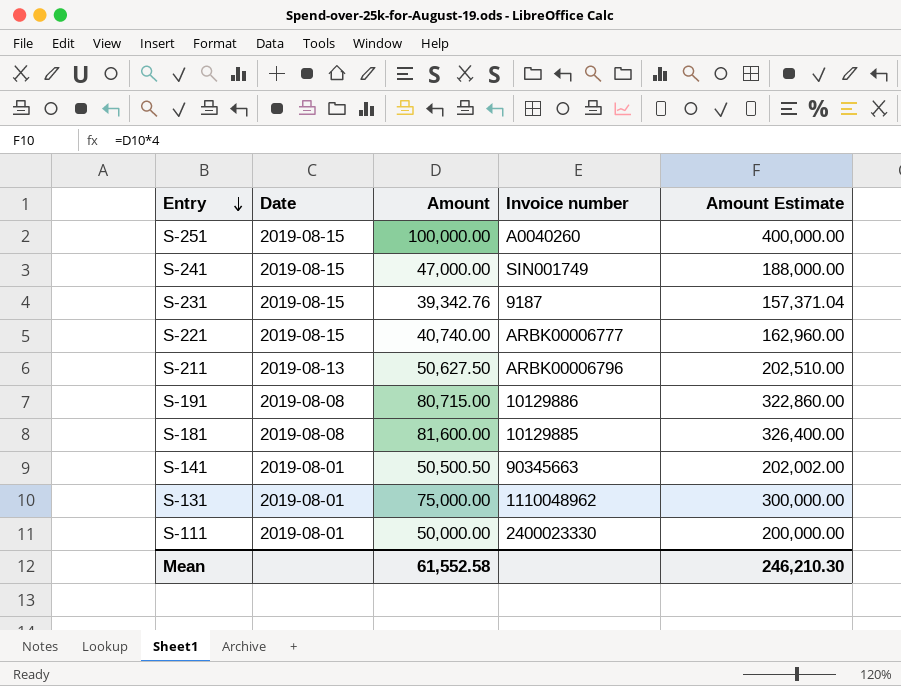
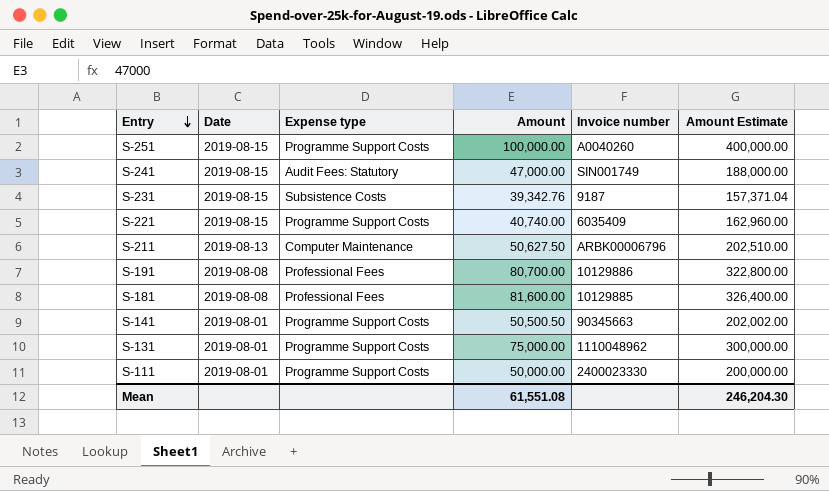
column Expense type | position: none -> 3
S-221 | Invoice number: ARBK00006777 -> 6035409
S-191 | Amount: 80,715.00 -> 80,700.00
S-191 | Amount Estimate: 322,860.00 -> 322,800.00
Mean | Amount: 61,552.58 -> 61,551.08
Mean | Amount Estimate: 246,210.30 -> 246,204.30

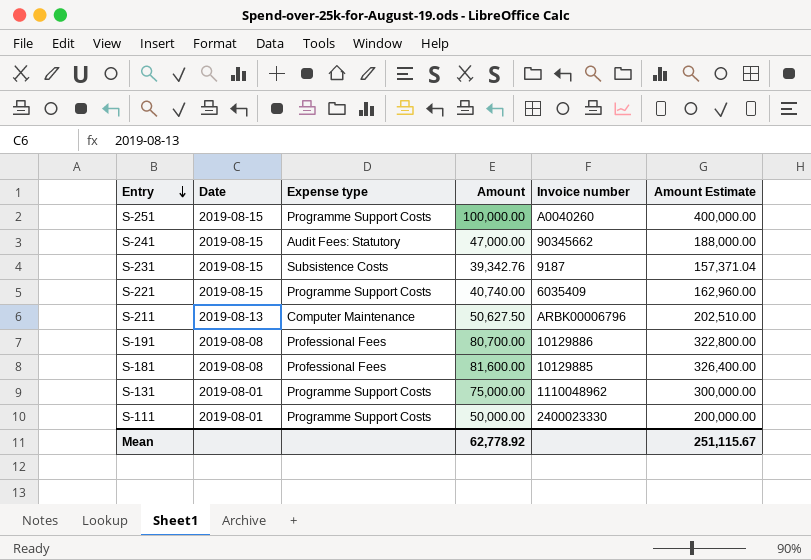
row S-141: 2019-08-01 | Programme Support Costs | 50,500.50 | 90345663 | 202,002.00 -> none
S-241 | Invoice number: SIN001749 -> 90345662
Mean | Amount: 61,551.08 -> 62,778.92
Mean | Amount Estimate: 246,204.30 -> 251,115.67

